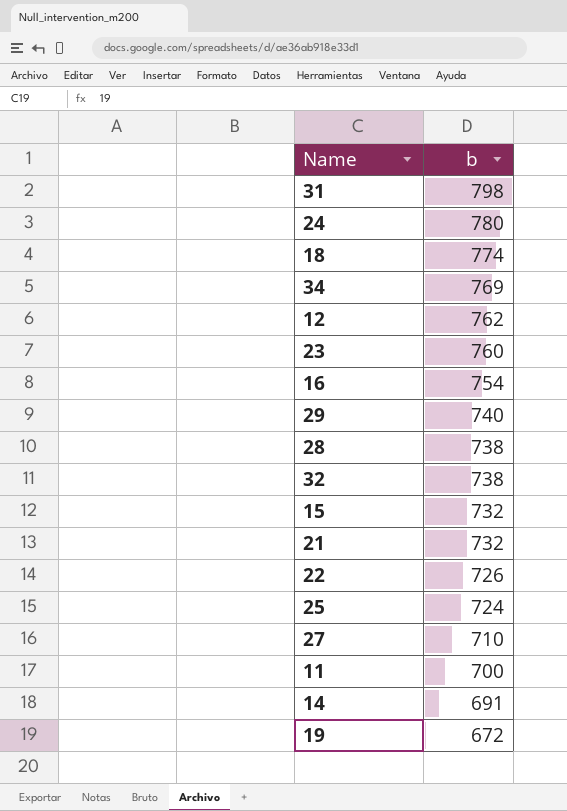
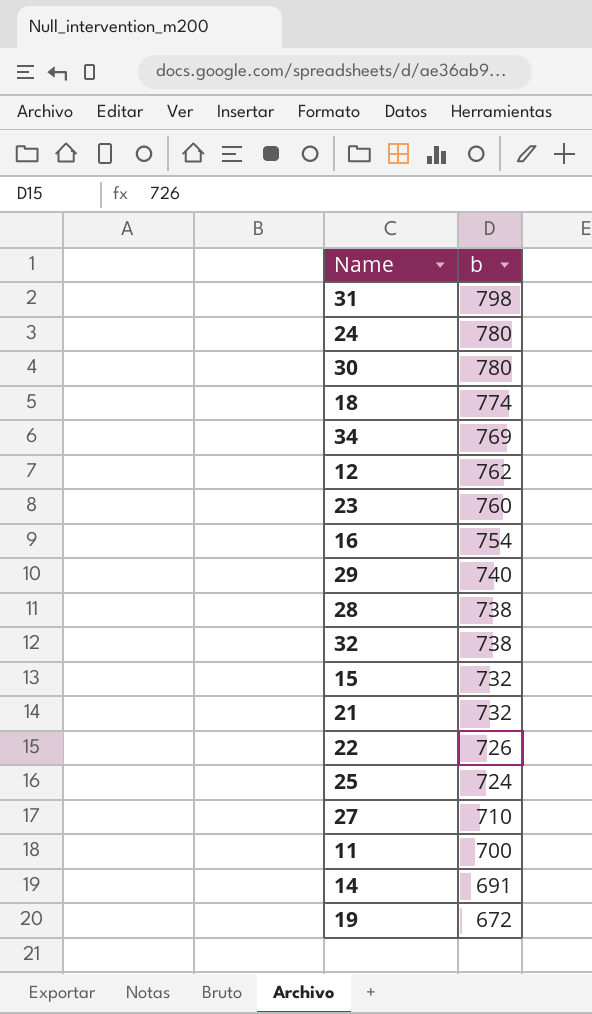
row 30: none -> 780

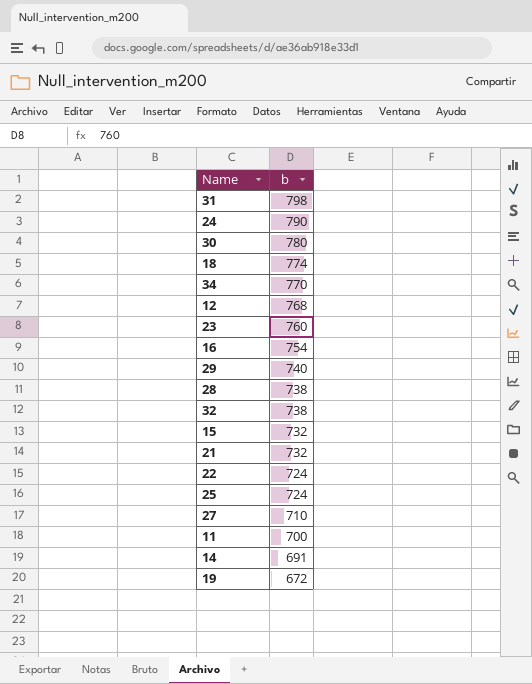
24 | b: 780 -> 790
34 | b: 769 -> 770
12 | b: 762 -> 768
22 | b: 726 -> 724

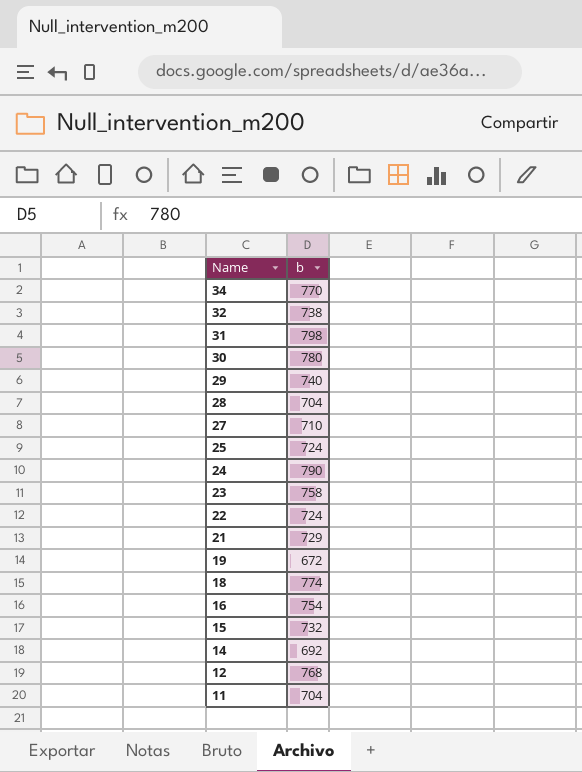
row order: b descending -> Name descending
28 | b: 738 -> 704
23 | b: 760 -> 758
21 | b: 732 -> 729
14 | b: 691 -> 692
11 | b: 700 -> 704

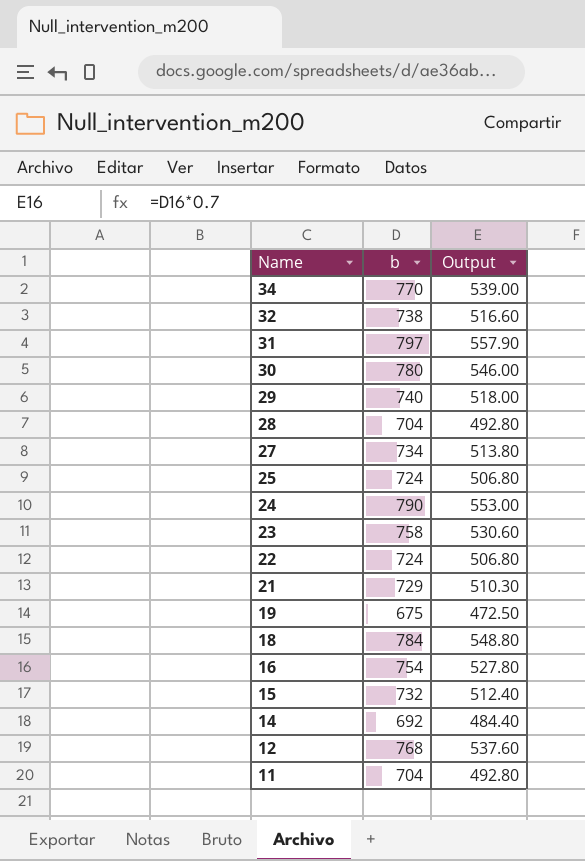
column Output | formula: none -> [b] * 0.7
31 | b: 798 -> 797
27 | b: 710 -> 734
19 | b: 672 -> 675
18 | b: 774 -> 784

